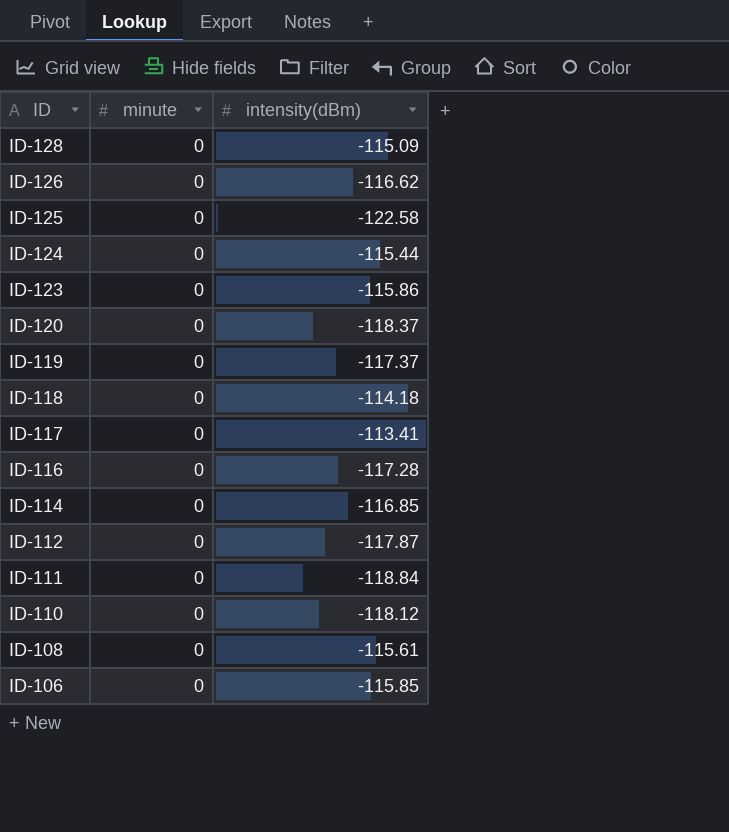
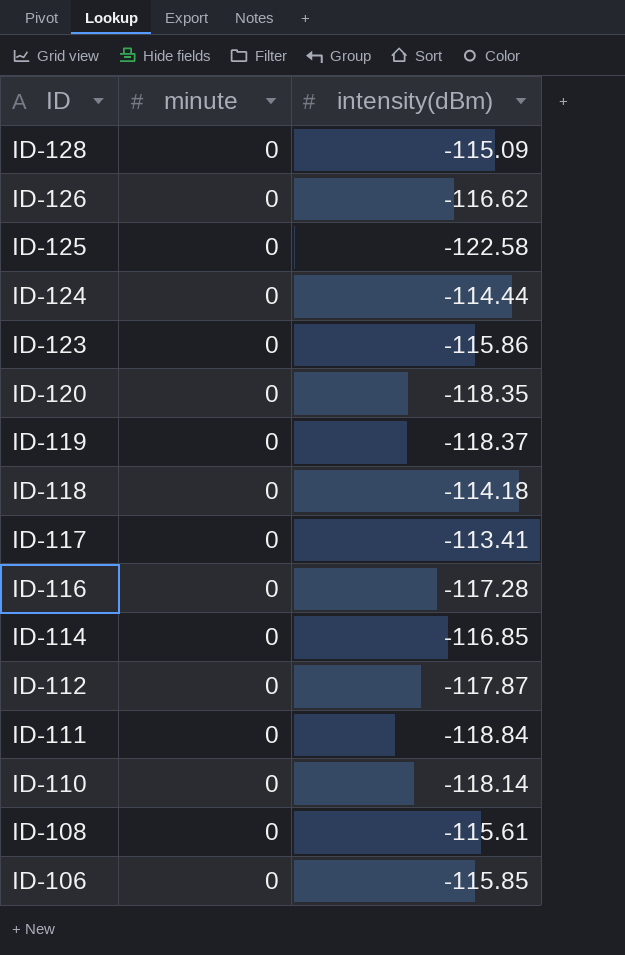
ID-124 | intensity(dBm): -115.44 -> -114.44
ID-120 | intensity(dBm): -118.37 -> -118.35
ID-119 | intensity(dBm): -117.37 -> -118.37
ID-110 | intensity(dBm): -118.12 -> -118.14

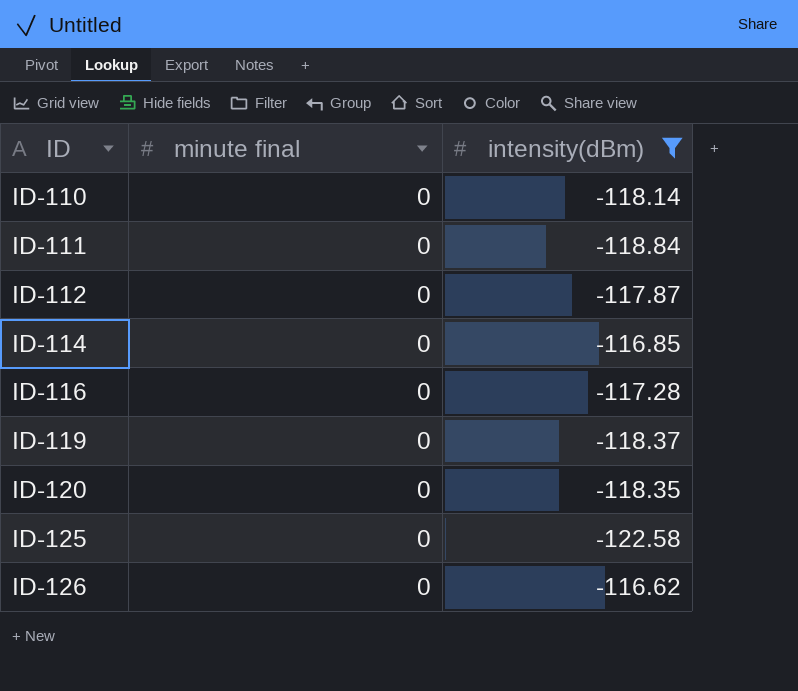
filter: none -> intensity(dBm) <= -116.62
row order: ID descending -> ID ascending
column name: minute -> minute final

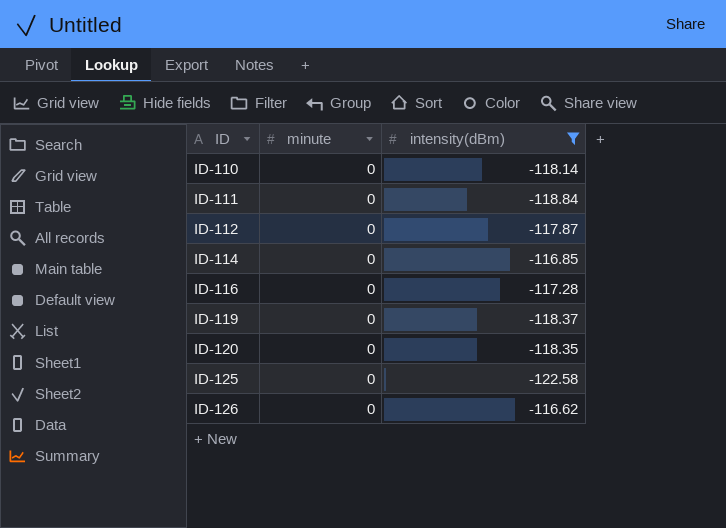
column name: minute final -> minute

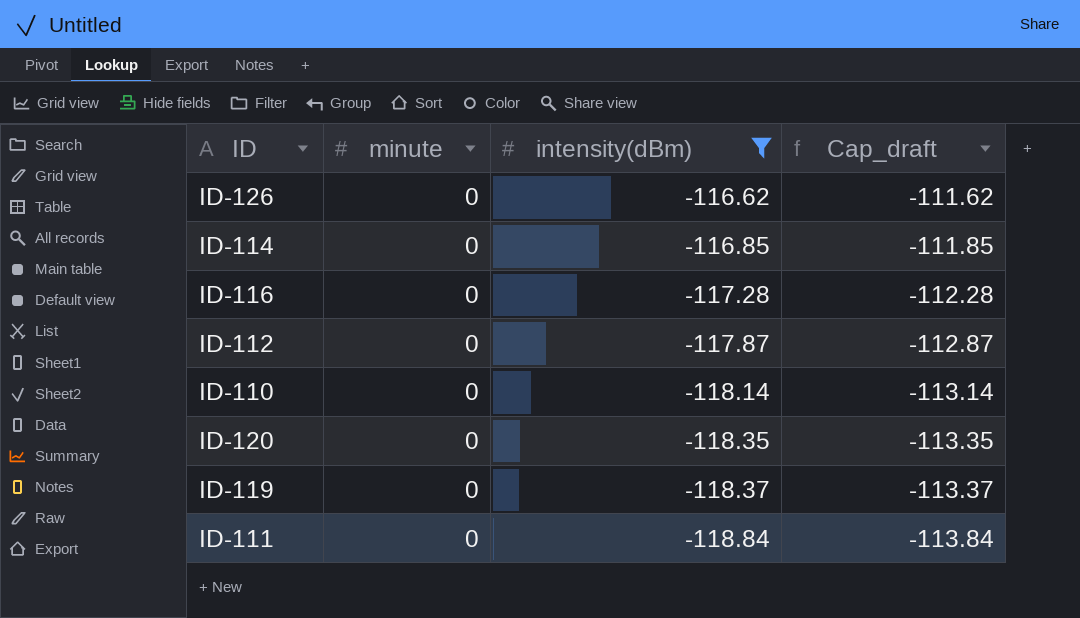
row order: ID ascending -> intensity(dBm) descending
column Cap_draft | formula: none -> [intensity(dBm)] + 5
row ID-125: 0 | -122.58 -> none

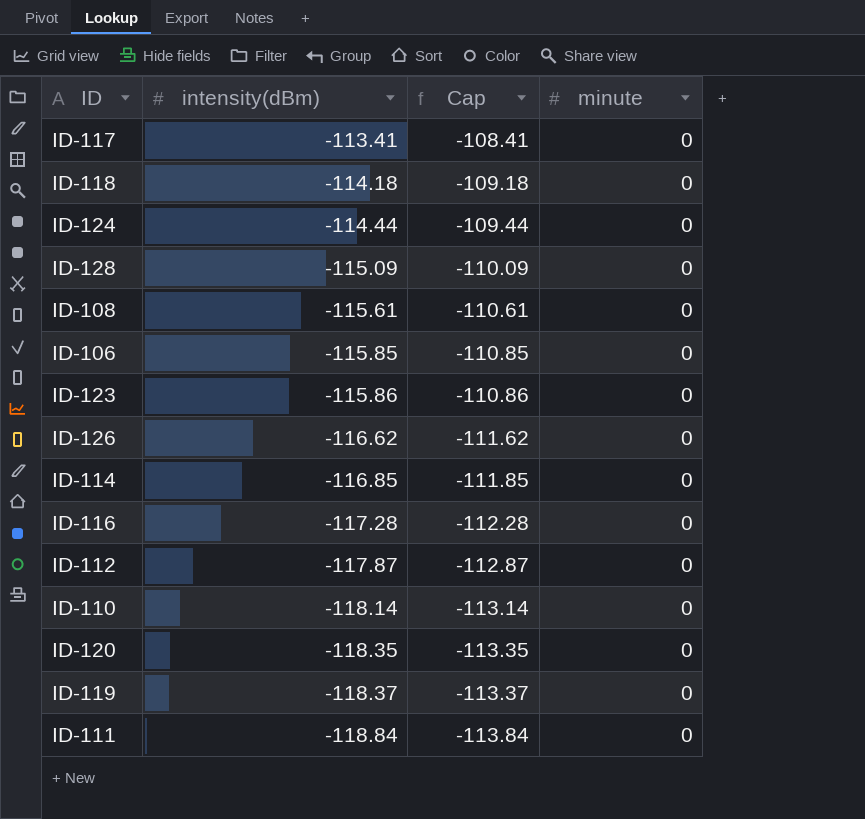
filter: intensity(dBm) <= -116.62 -> none
column name: Cap_draft -> Cap
column minute | position: 2 -> 4

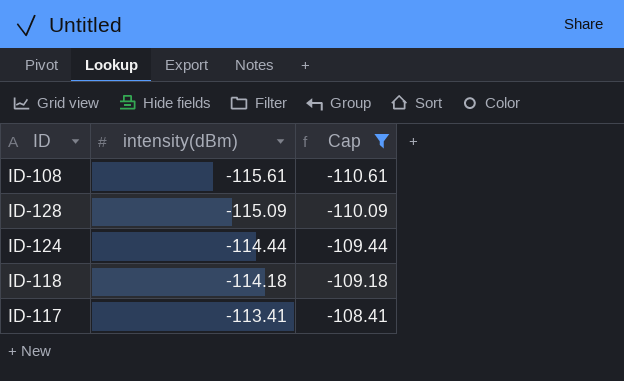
filter: none -> Cap >= -110.61
row order: intensity(dBm) descending -> intensity(dBm) ascending
column minute | position: 4 -> none

